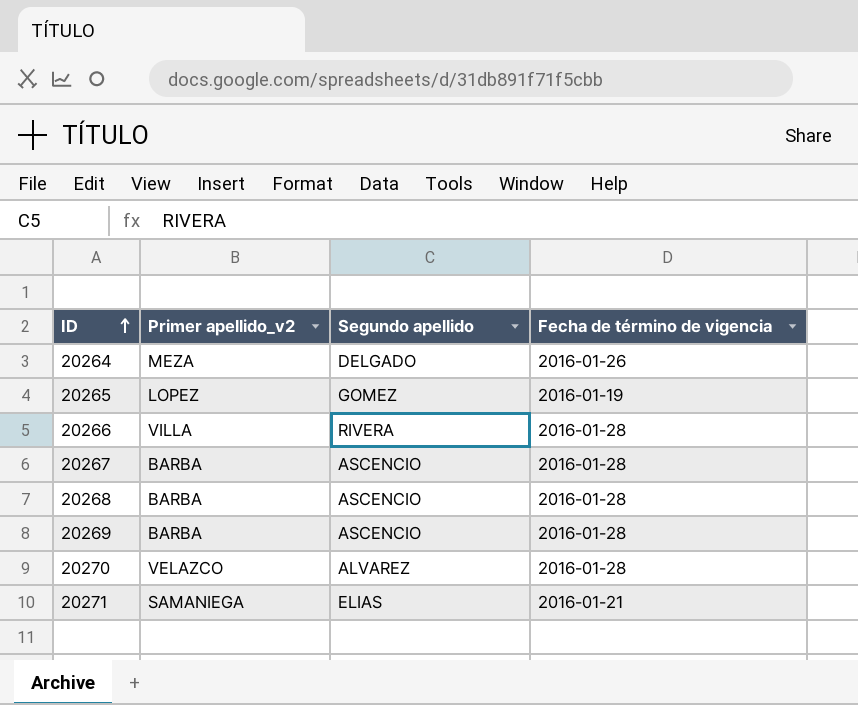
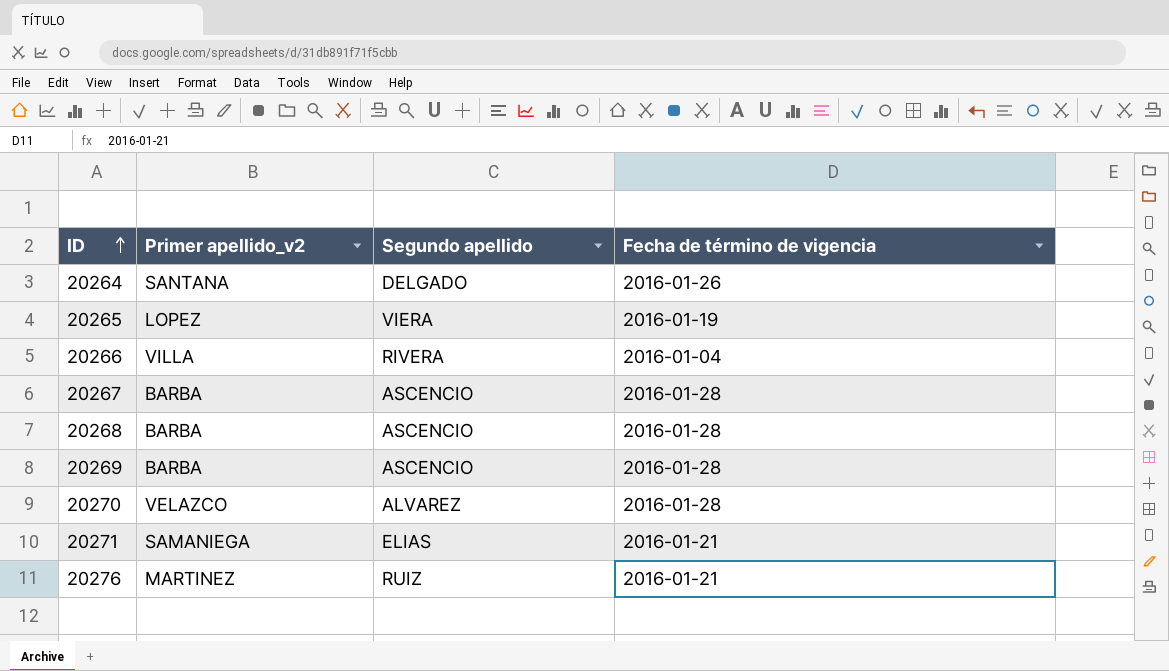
20264 | Primer apellido_v2: MEZA -> SANTANA
20265 | Segundo apellido: GOMEZ -> VIERA
20266 | Fecha de término de vigencia: 2016-01-28 -> 2016-01-04
row 20276: none -> MARTINEZ | RUIZ | 2016-01-21

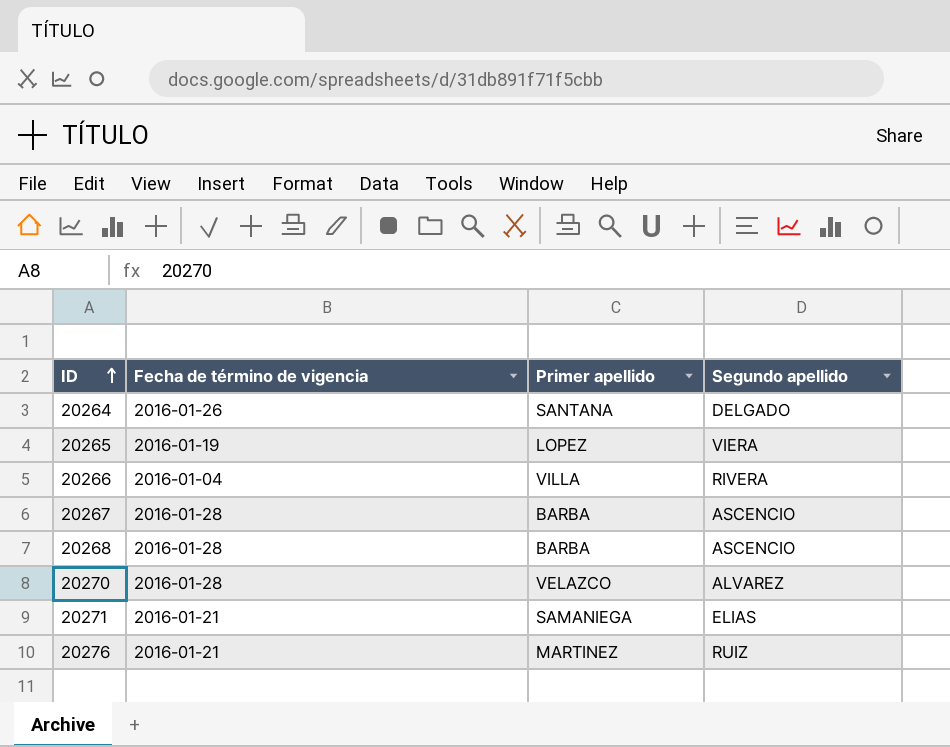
column Fecha de término de vigencia | position: 4 -> 2
column name: Primer apellido_v2 -> Primer apellido
row 20269: BARBA | ASCENCIO | 2016-01-28 -> none

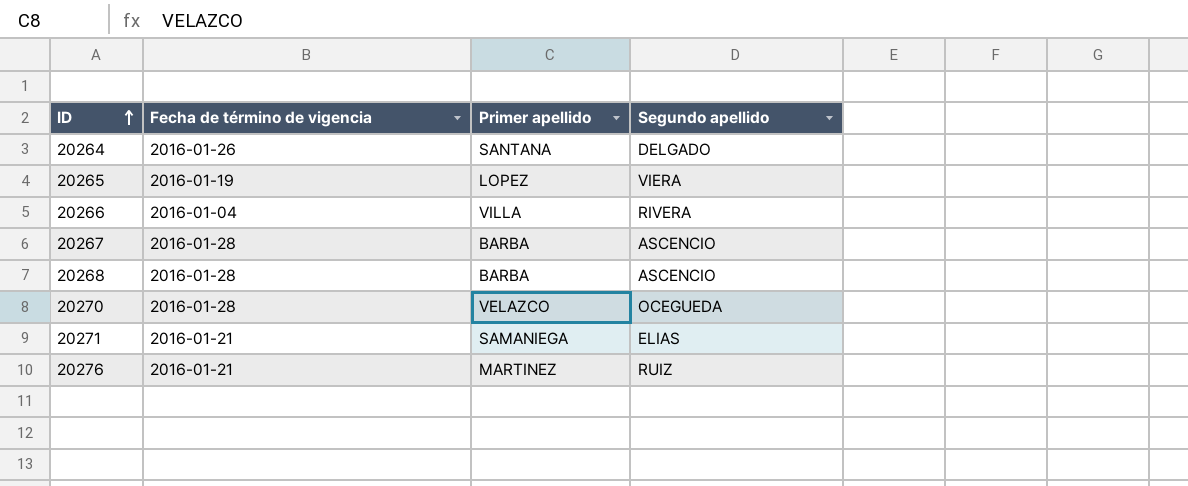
20270 | Segundo apellido: ALVAREZ -> OCEGUEDA

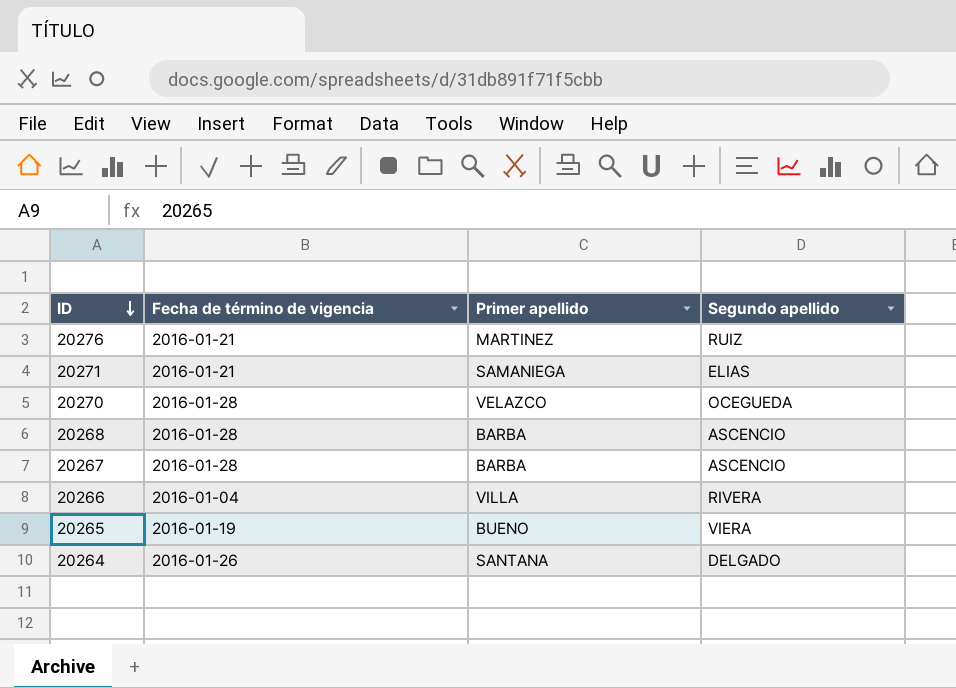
row order: ID ascending -> ID descending
20265 | Primer apellido: LOPEZ -> BUENO

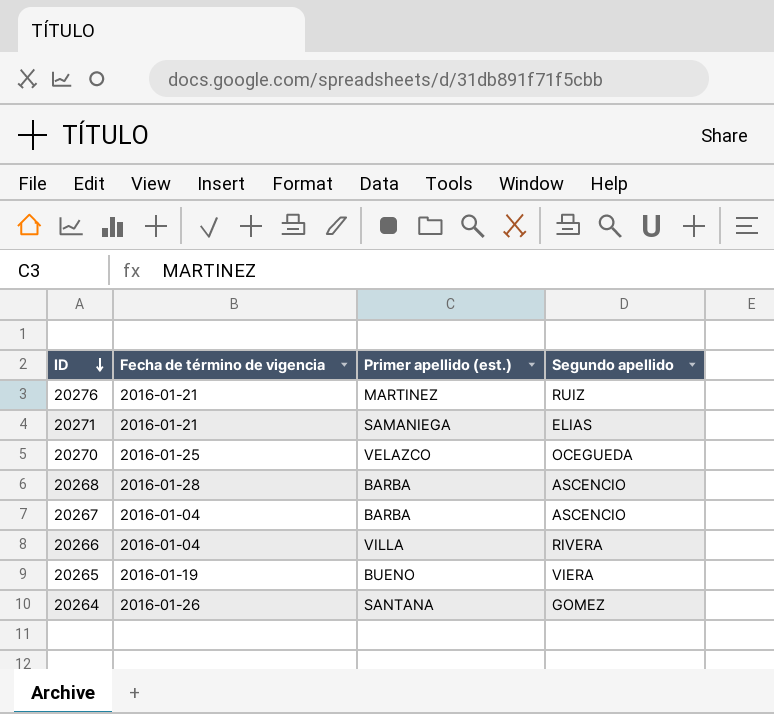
column name: Primer apellido -> Primer apellido (est.)
20270 | Fecha de término de vigencia: 2016-01-28 -> 2016-01-25
20267 | Fecha de término de vigencia: 2016-01-28 -> 2016-01-04
20264 | Segundo apellido: DELGADO -> GOMEZ

